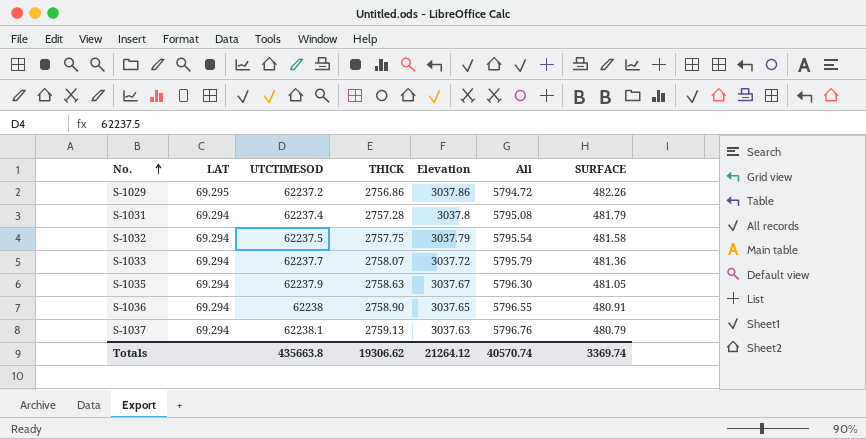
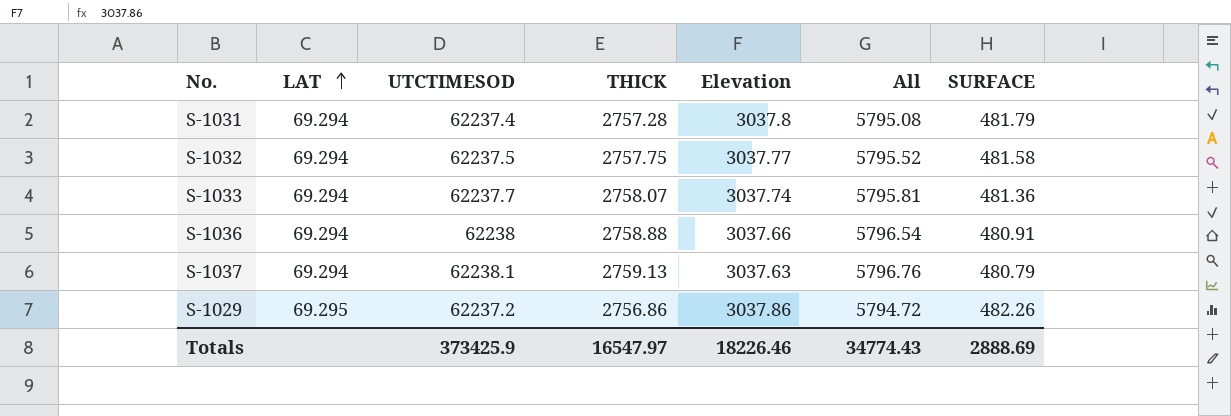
row order: No. ascending -> LAT ascending
row S-1035: 69.294 | 62237.9 | 2758.63 | 3037.67 | 5796.30 | 481.05 -> none
S-1032 | Elevation: 3037.79 -> 3037.77
S-1032 | All: 5795.54 -> 5795.52
S-1033 | Elevation: 3037.72 -> 3037.74
S-1033 | All: 5795.79 -> 5795.81
S-1036 | THICK: 2758.90 -> 2758.88
S-1036 | Elevation: 3037.65 -> 3037.66
S-1036 | All: 5796.55 -> 5796.54
Totals | UTCTIMESOD: 435663.8 -> 373425.9
Totals | THICK: 19306.62 -> 16547.97
Totals | Elevation: 21264.12 -> 18226.46
Totals | All: 40570.74 -> 34774.43
Totals | SURFACE: 3369.74 -> 2888.69

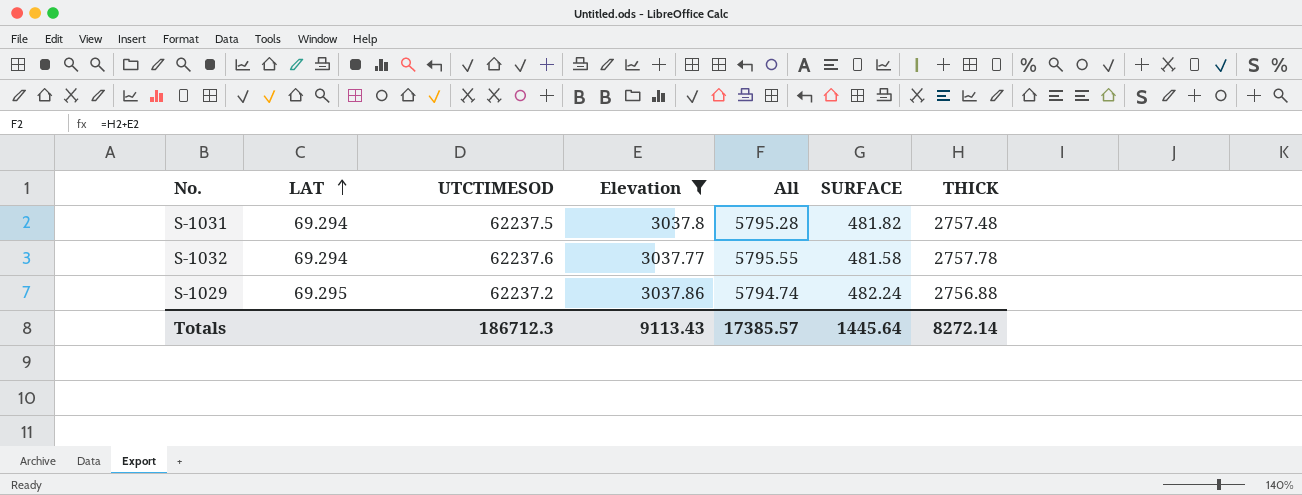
filter: none -> Elevation >= 3037.77
column THICK | position: 4 -> 7
S-1031 | UTCTIMESOD: 62237.4 -> 62237.5
S-1031 | All: 5795.08 -> 5795.28
S-1031 | SURFACE: 481.79 -> 481.82
S-1031 | THICK: 2757.28 -> 2757.48
S-1032 | UTCTIMESOD: 62237.5 -> 62237.6
S-1032 | All: 5795.52 -> 5795.55
S-1032 | THICK: 2757.75 -> 2757.78
S-1029 | All: 5794.72 -> 5794.74
S-1029 | SURFACE: 482.26 -> 482.24
S-1029 | THICK: 2756.86 -> 2756.88
Totals | UTCTIMESOD: 373425.9 -> 186712.3
Totals | Elevation: 18226.46 -> 9113.43
Totals | All: 34774.43 -> 17385.57
Totals | SURFACE: 2888.69 -> 1445.64
Totals | THICK: 16547.97 -> 8272.14

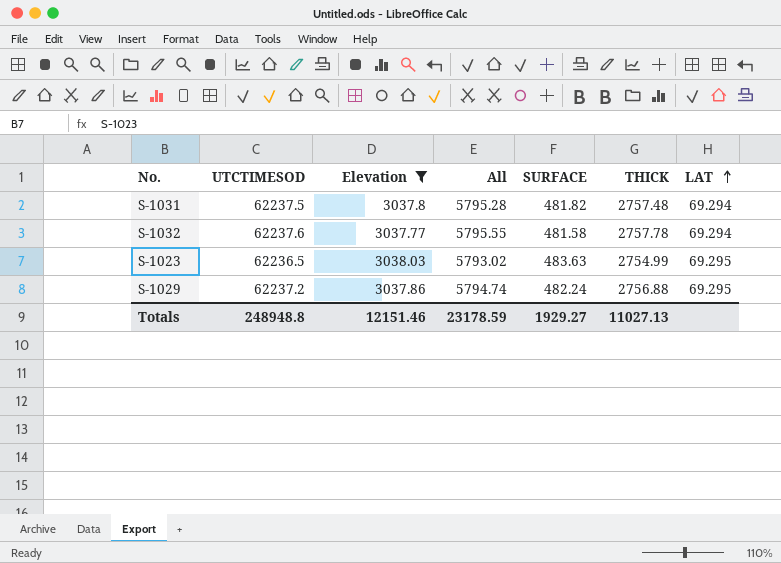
column LAT | position: 2 -> 7
row S-1023: none -> 62236.5 | 3038.03 | 5793.02 | 483.63 | 2754.99 | 69.295
Totals | UTCTIMESOD: 186712.3 -> 248948.8
Totals | Elevation: 9113.43 -> 12151.46
Totals | All: 17385.57 -> 23178.59
Totals | SURFACE: 1445.64 -> 1929.27
Totals | THICK: 8272.14 -> 11027.13

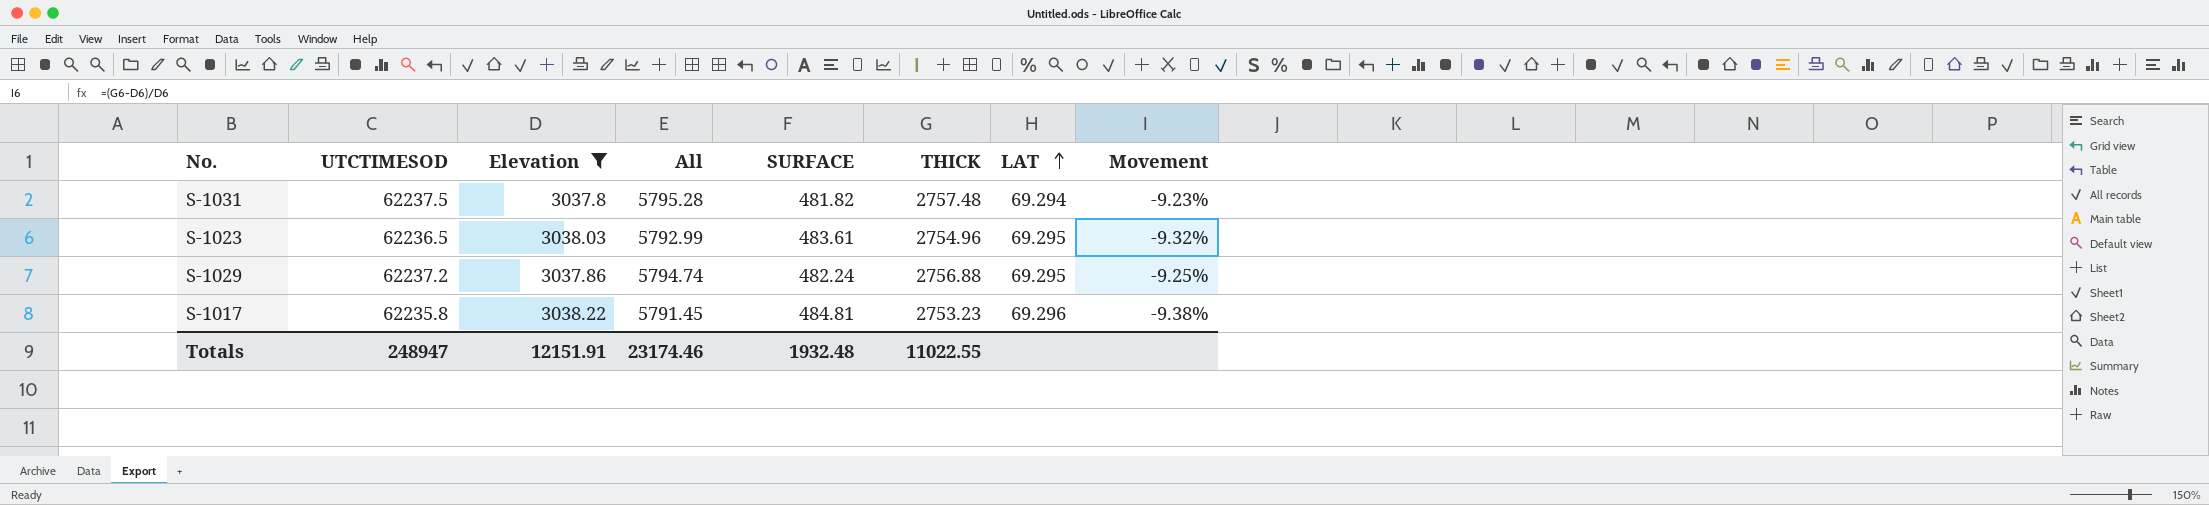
column Movement | formula: none -> ([THICK] - [Elevation]) / [Elevation]
row S-1032: 62237.6 | 3037.77 | 5795.55 | 481.58 | 2757.78 | 69.294 -> none
S-1023 | All: 5793.02 -> 5792.99
S-1023 | SURFACE: 483.63 -> 483.61
S-1023 | THICK: 2754.99 -> 2754.96
row S-1017: none -> 62235.8 | 3038.22 | 5791.45 | 484.81 | 2753.23 | 69.296 | -9.38%
Totals | UTCTIMESOD: 248948.8 -> 248947
Totals | Elevation: 12151.46 -> 12151.91
Totals | All: 23178.59 -> 23174.46
Totals | SURFACE: 1929.27 -> 1932.48
Totals | THICK: 11027.13 -> 11022.55

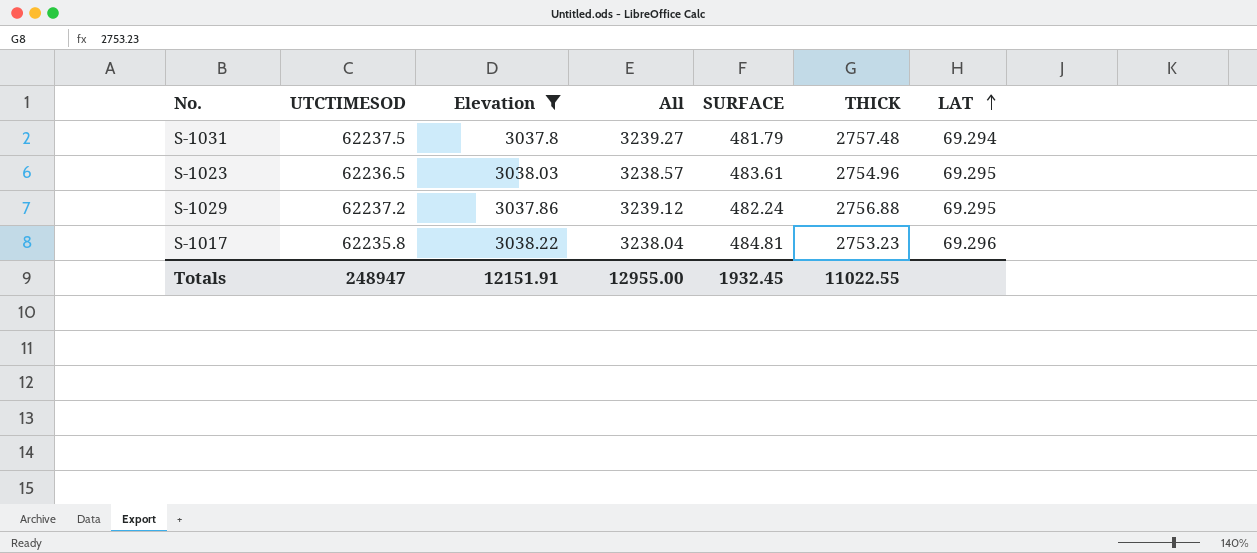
column Movement | formula: ([THICK] - [Elevation]) / [Elevation] -> none
column All | formula: [Elevation] + [THICK] -> [SURFACE] + [THICK]
S-1031 | SURFACE: 481.82 -> 481.79
Totals | All: 23174.46 -> 12955.00
Totals | SURFACE: 1932.48 -> 1932.45

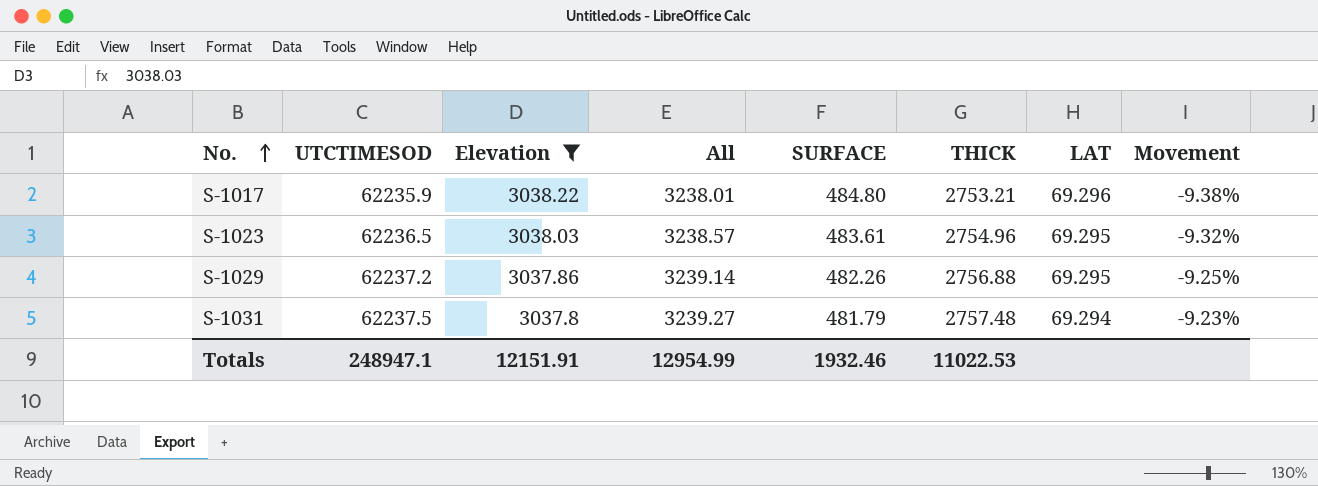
row order: LAT ascending -> No. ascending
column Movement | formula: none -> ([THICK] - [Elevation]) / [Elevation]
S-1017 | UTCTIMESOD: 62235.8 -> 62235.9
S-1017 | All: 3238.04 -> 3238.01
S-1017 | SURFACE: 484.81 -> 484.80
S-1017 | THICK: 2753.23 -> 2753.21
S-1029 | All: 3239.12 -> 3239.14
S-1029 | SURFACE: 482.24 -> 482.26
Totals | UTCTIMESOD: 248947 -> 248947.1
Totals | All: 12955.00 -> 12954.99
Totals | SURFACE: 1932.45 -> 1932.46
Totals | THICK: 11022.55 -> 11022.53

